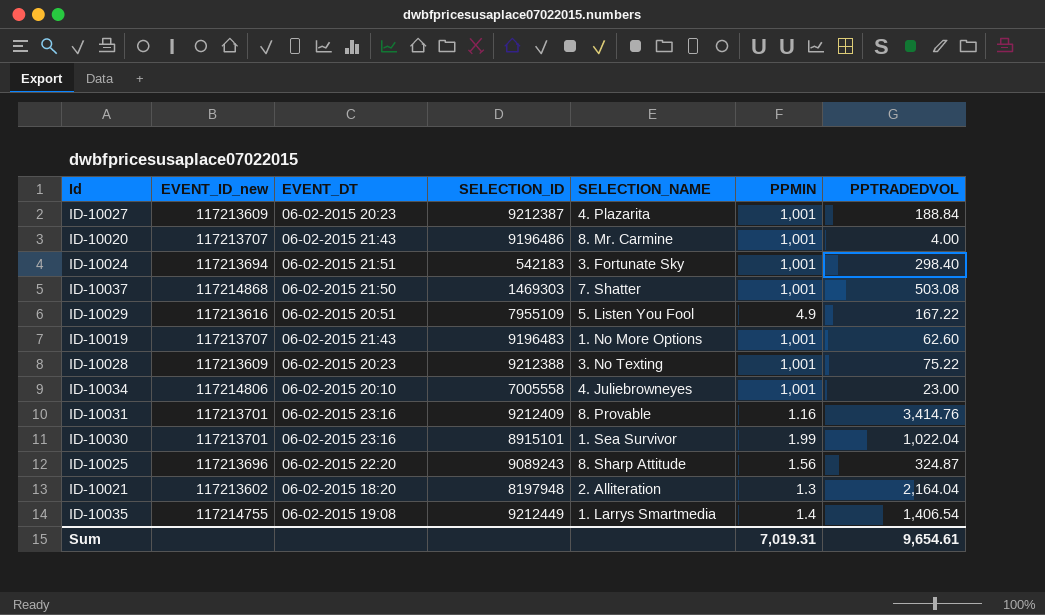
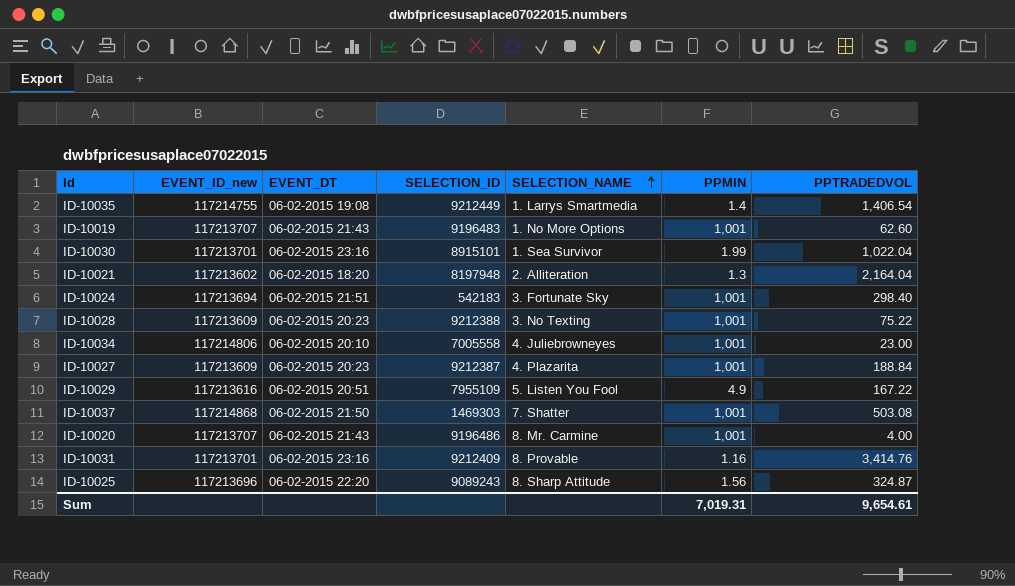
row order: none -> SELECTION_NAME ascending

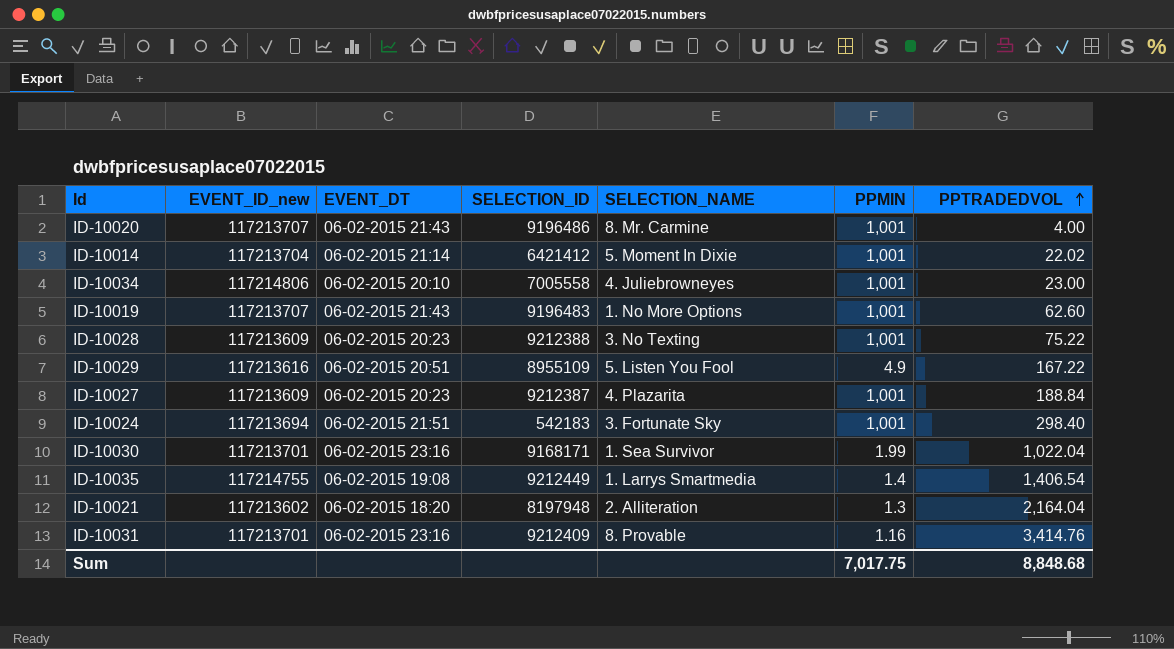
row order: SELECTION_NAME ascending -> PPTRADEDVOL ascending
row ID-10037: 117214868 | 06-02-2015 21:50 | 1469303 | 7. Shatter | 1,001 | 503.08 -> none
row ID-10025: 117213696 | 06-02-2015 22:20 | 9089243 | 8. Sharp Attitude | 1.56 | 324.87 -> none
row ID-10014: none -> 117213704 | 06-02-2015 21:14 | 6421412 | 5. Moment In Dixie | 1,001 | 22.02
ID-10029 | SELECTION_ID: 7955109 -> 8955109
ID-10030 | SELECTION_ID: 8915101 -> 9168171
Sum | PPMIN: 7,019.31 -> 7,017.75
Sum | PPTRADEDVOL: 9,654.61 -> 8,848.68

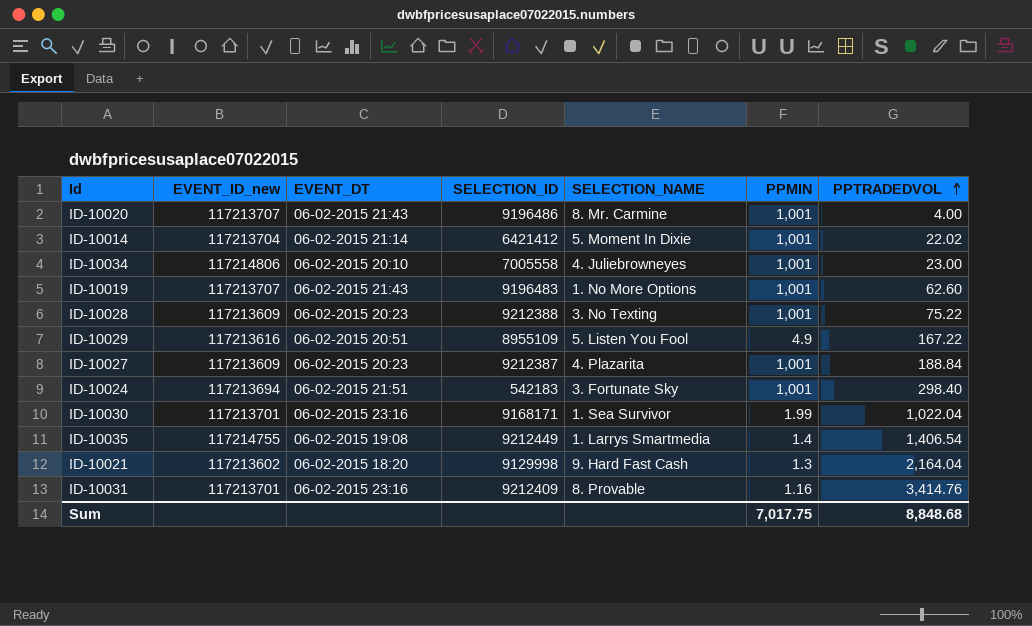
ID-10021 | SELECTION_ID: 8197948 -> 9129998
ID-10021 | SELECTION_NAME: 2. Alliteration -> 9. Hard Fast Cash

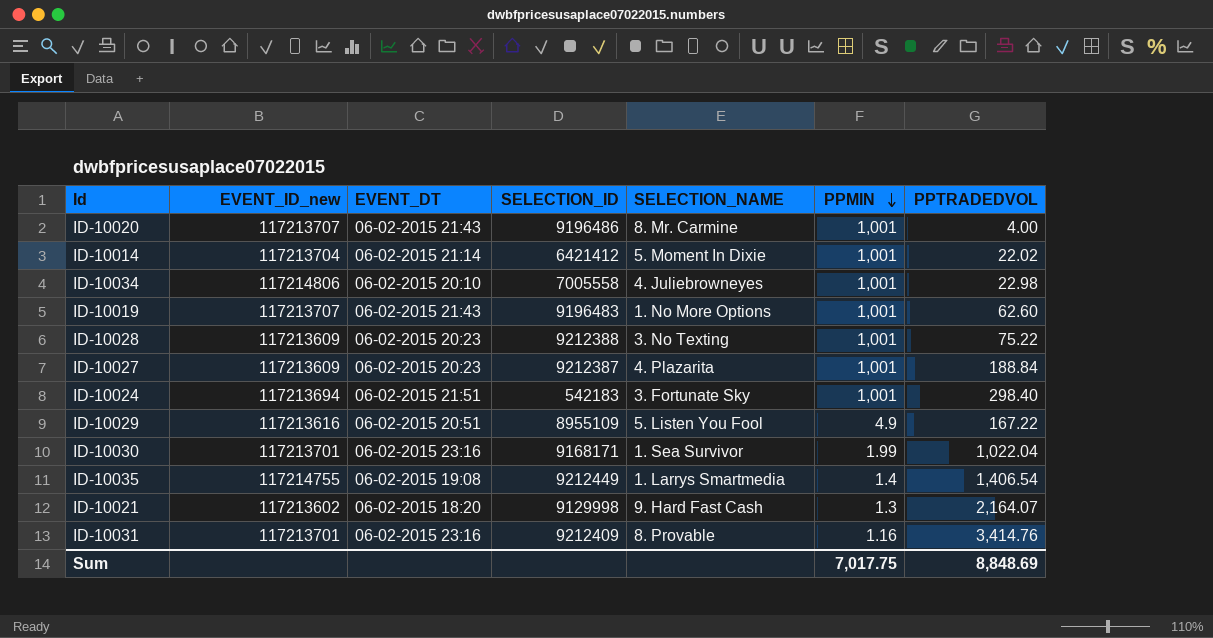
row order: PPTRADEDVOL ascending -> PPMIN descending
ID-10034 | PPTRADEDVOL: 23.00 -> 22.98
ID-10021 | PPTRADEDVOL: 2,164.04 -> 2,164.07
Sum | PPTRADEDVOL: 8,848.68 -> 8,848.69

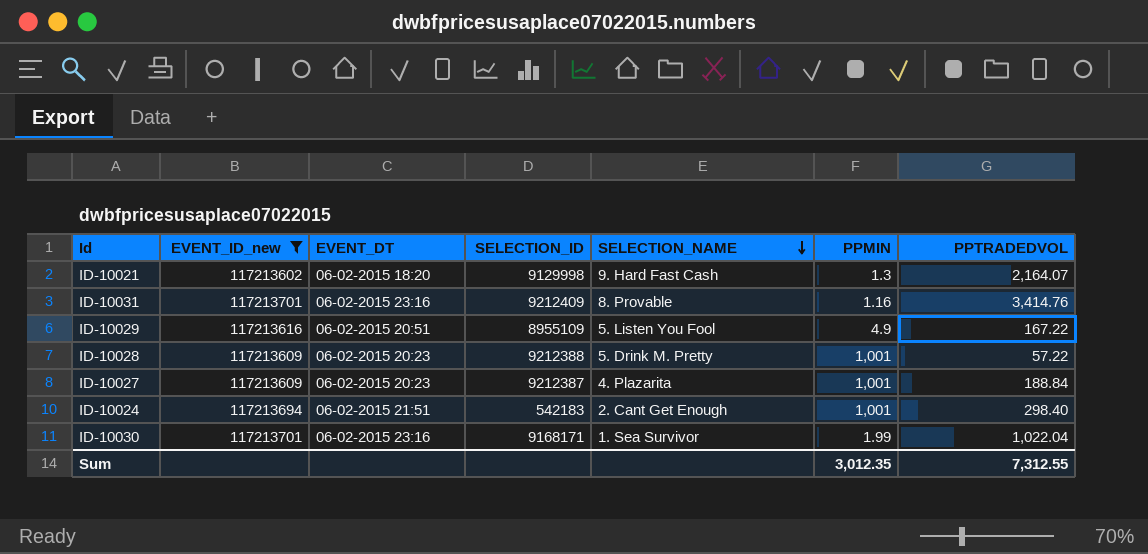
filter: none -> EVENT_ID_new <= 117213701
row order: PPMIN descending -> SELECTION_NAME descending
ID-10028 | SELECTION_NAME: 3. No Texting -> 5. Drink M. Pretty
ID-10028 | PPTRADEDVOL: 75.22 -> 57.22
ID-10024 | SELECTION_NAME: 3. Fortunate Sky -> 2. Cant Get Enough
Sum | PPMIN: 7,017.75 -> 3,012.35
Sum | PPTRADEDVOL: 8,848.69 -> 7,312.55

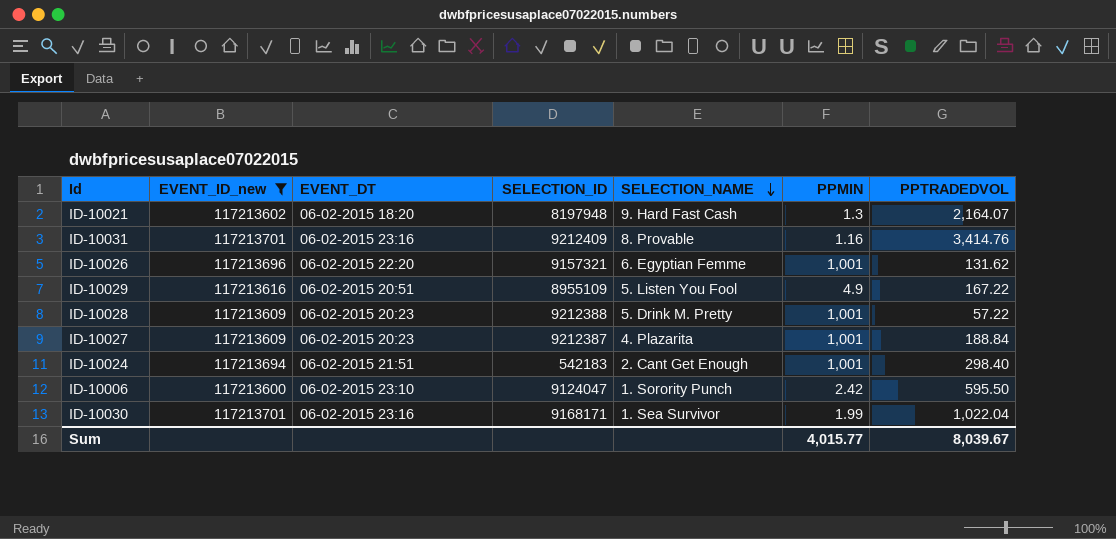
ID-10021 | SELECTION_ID: 9129998 -> 8197948
row ID-10026: none -> 117213696 | 06-02-2015 22:20 | 9157321 | 6. Egyptian Femme | 1,001 | 131.62
row ID-10006: none -> 117213600 | 06-02-2015 23:10 | 9124047 | 1. Sorority Punch | 2.42 | 595.50
Sum | PPMIN: 3,012.35 -> 4,015.77
Sum | PPTRADEDVOL: 7,312.55 -> 8,039.67

